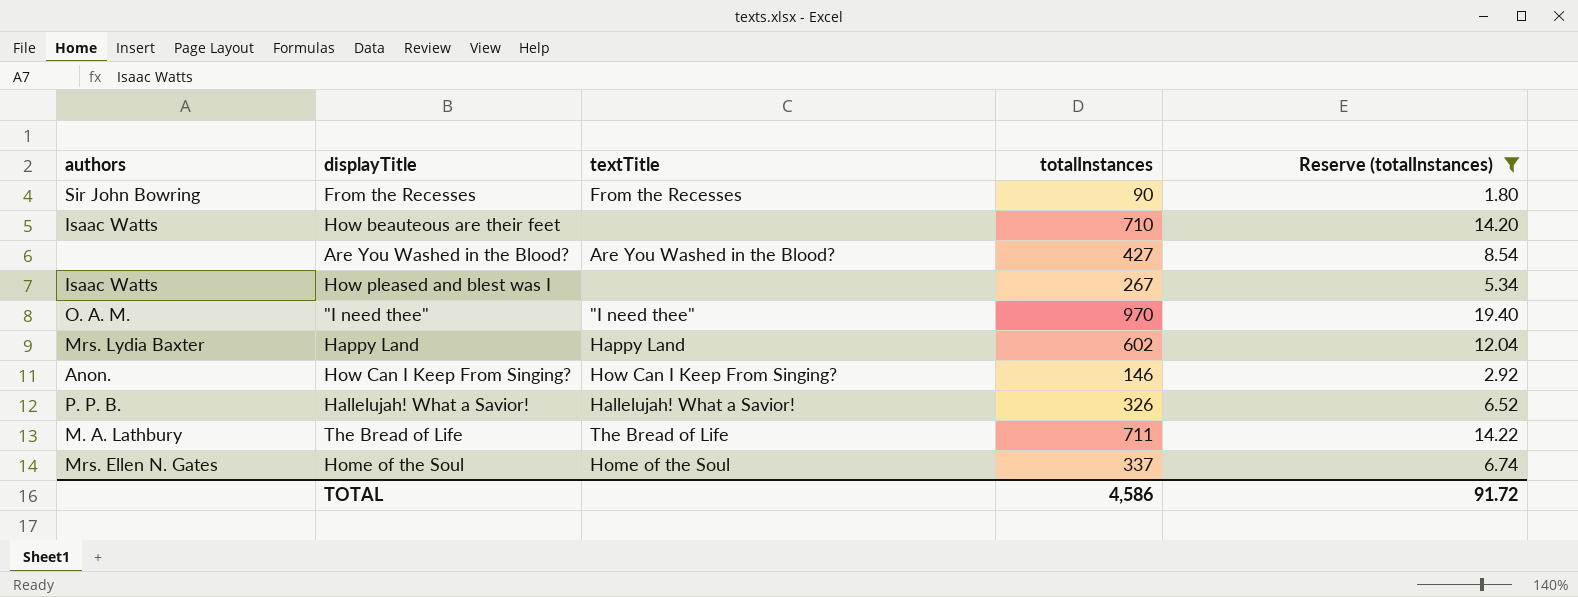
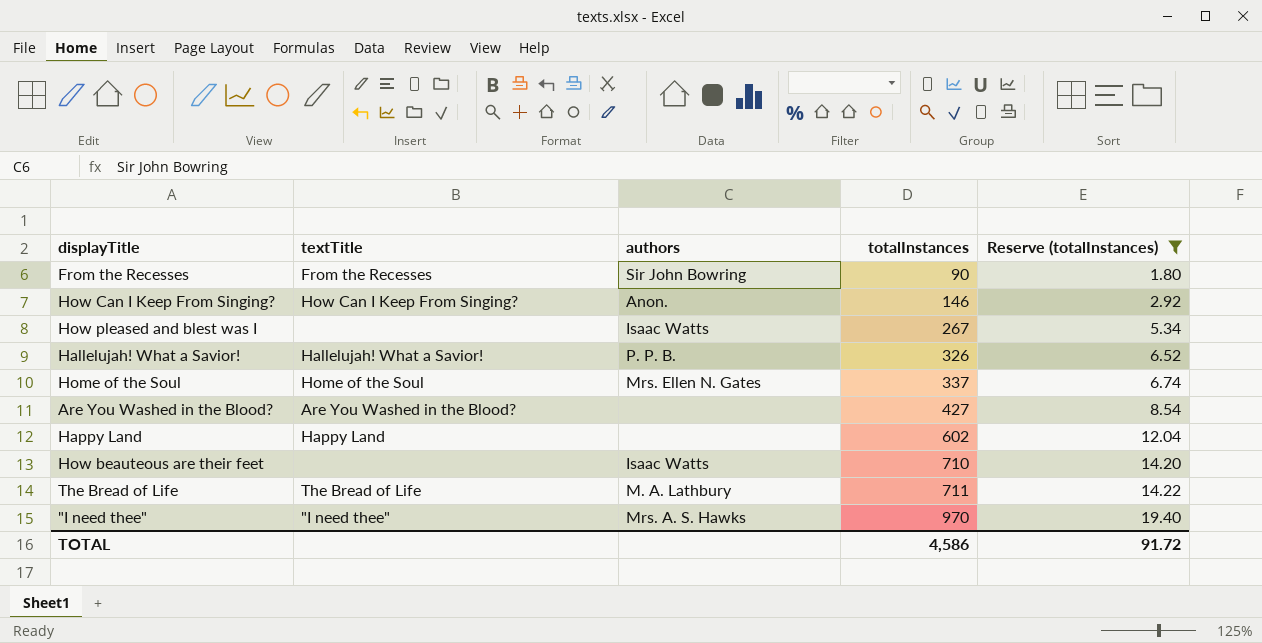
row order: none -> totalInstances ascending
column authors | position: 1 -> 3
Happy Land | authors: Mrs. Lydia Baxter -> none
"I need thee" | authors: O. A. M. -> Mrs. A. S. Hawks

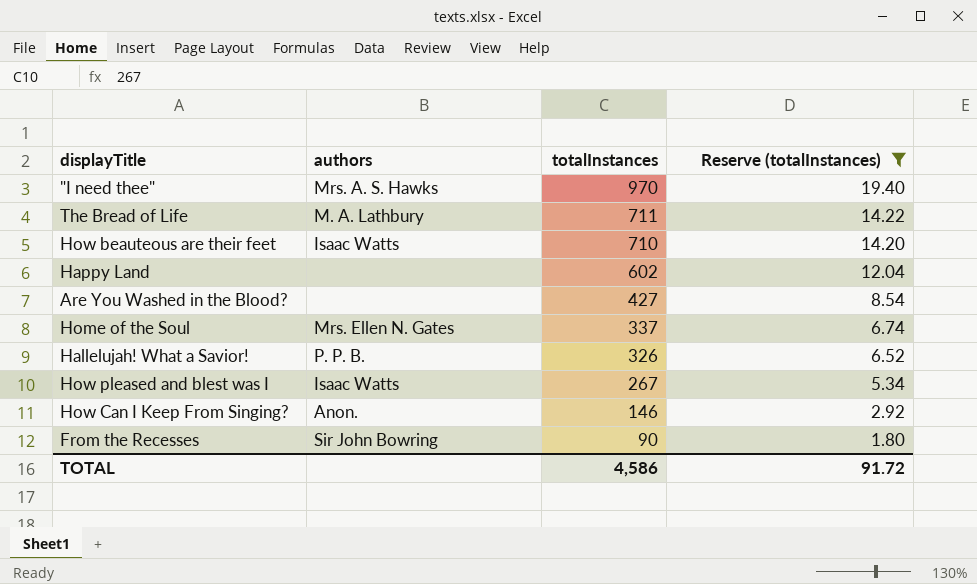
row order: totalInstances ascending -> totalInstances descending
column textTitle | position: 2 -> none

